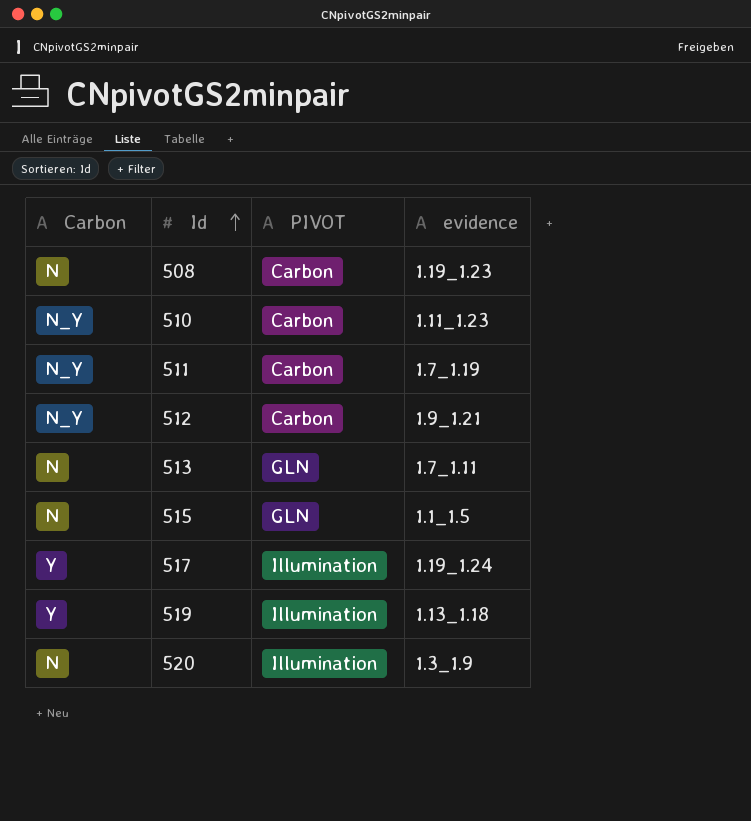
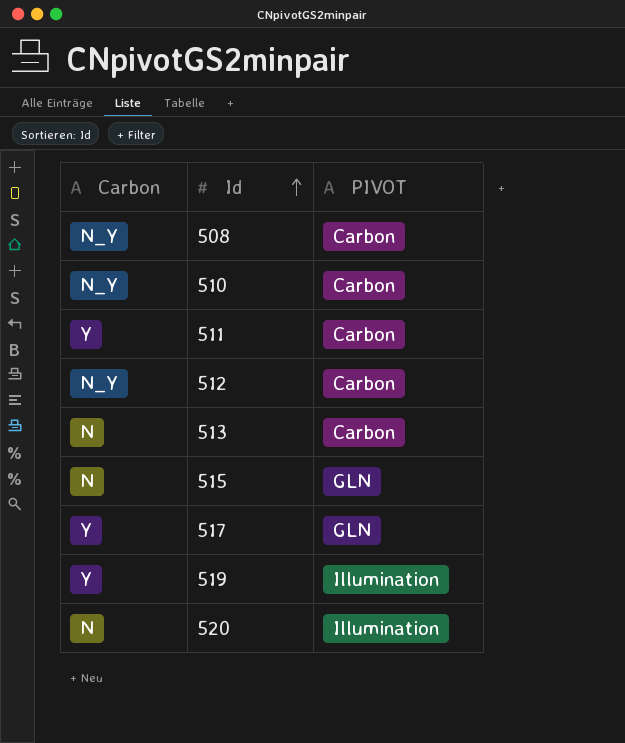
column evidence | position: 4 -> none
508 | Carbon: N -> N_Y
511 | Carbon: N_Y -> Y
513 | PIVOT: GLN -> Carbon
517 | PIVOT: Illumination -> GLN

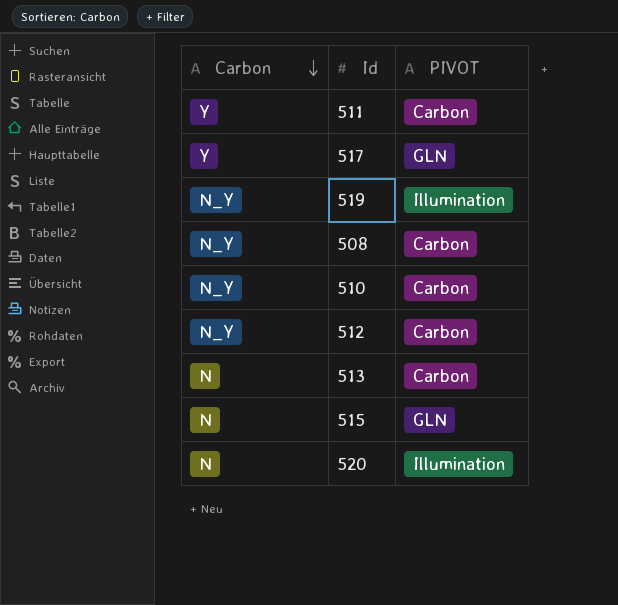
row order: Id ascending -> Carbon descending
519 | Carbon: Y -> N_Y

